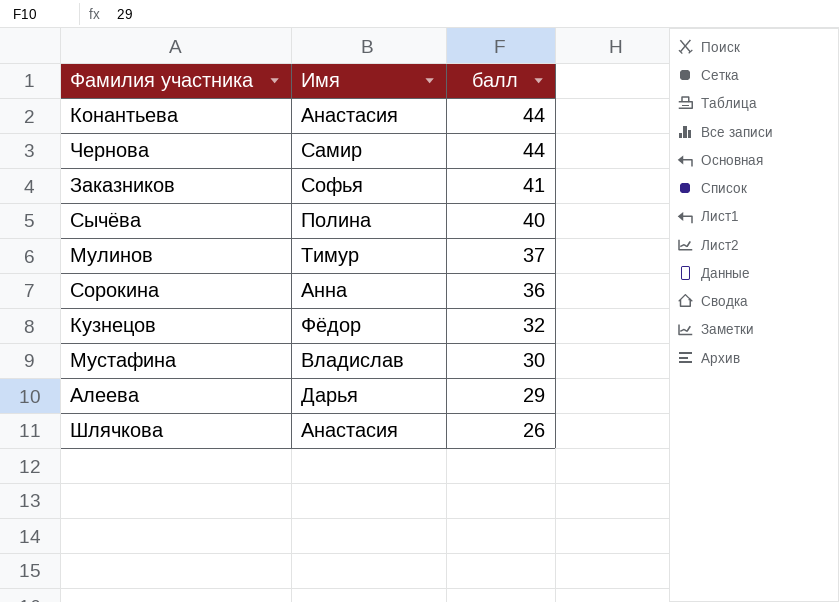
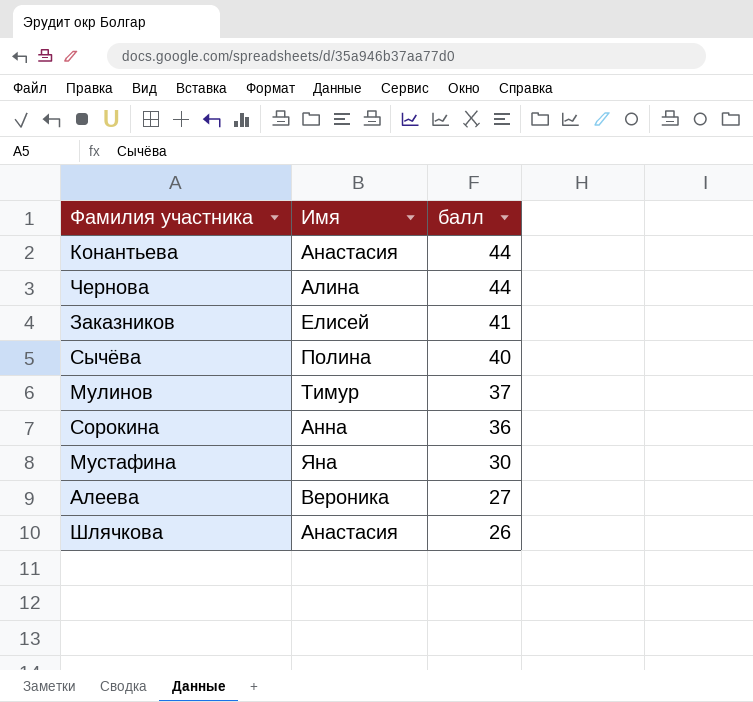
row Кузнецов: Фёдор | 32 -> none
Чернова | Имя: Самир -> Алина
Заказников | Имя: Софья -> Елисей
Мустафина | Имя: Владислав -> Яна
Алеева | Имя: Дарья -> Вероника
Алеева | балл: 29 -> 27

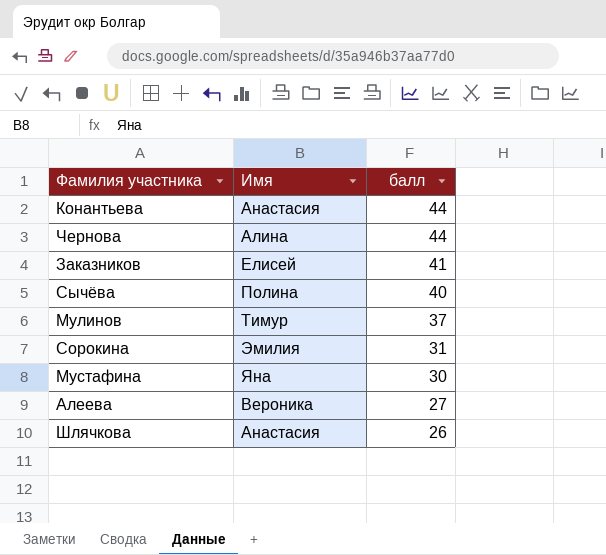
Сорокина | Имя: Анна -> Эмилия
Сорокина | балл: 36 -> 31

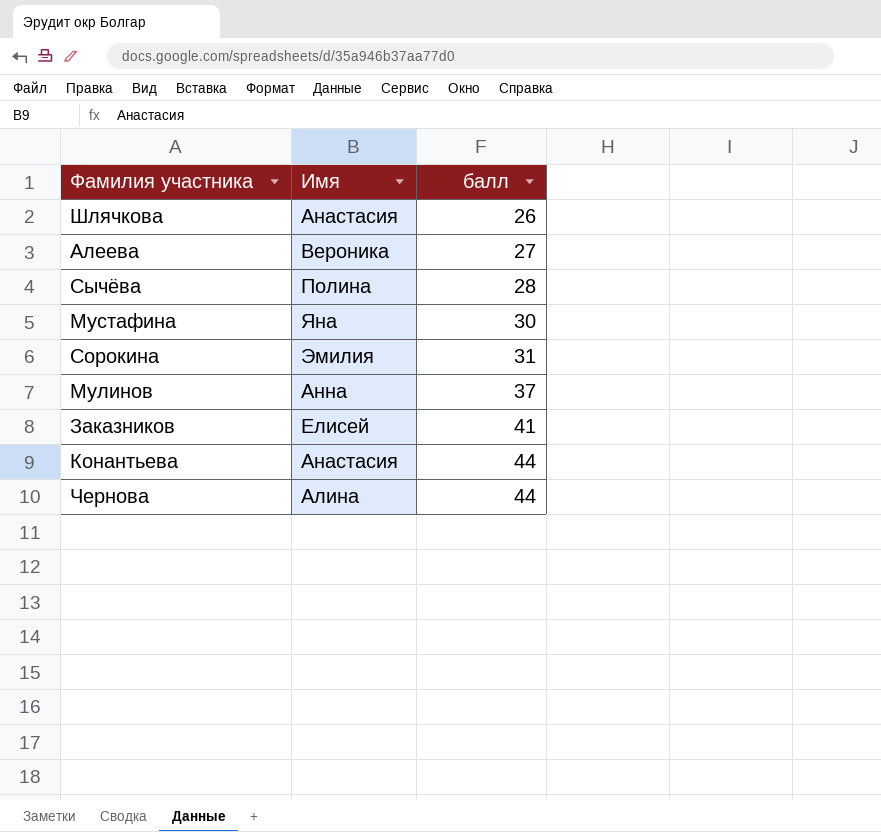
row order: балл descending -> балл ascending
Сычёва | балл: 40 -> 28
Мулинов | Имя: Тимур -> Анна

